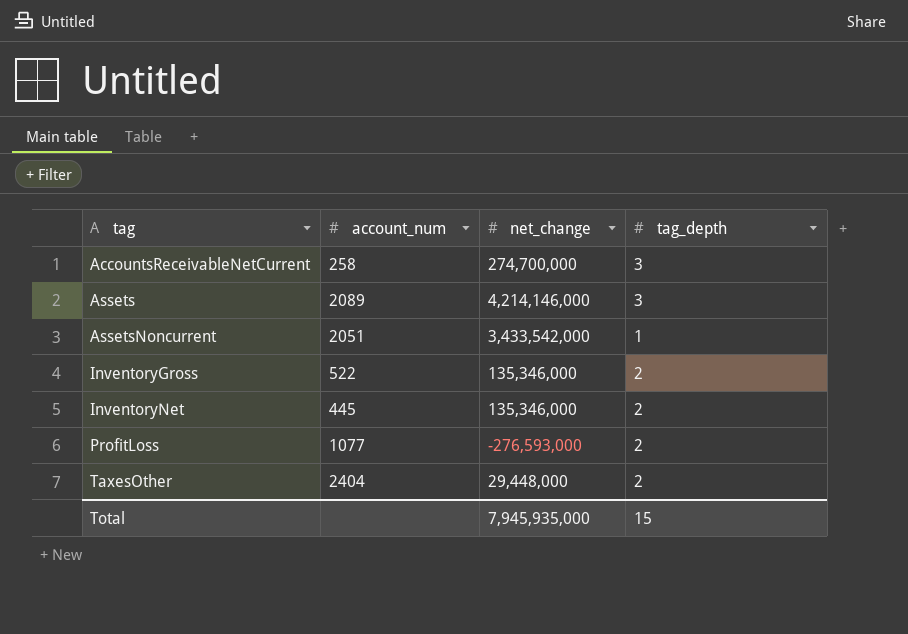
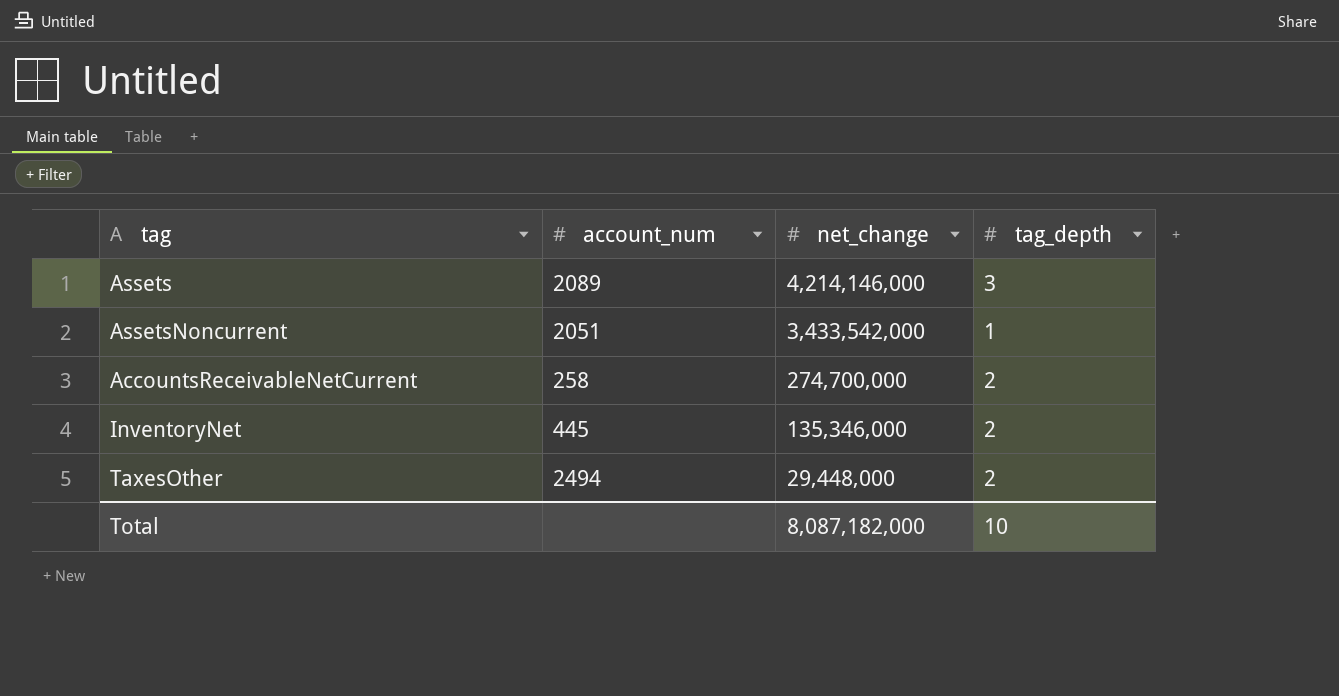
row order: tag ascending -> net_change descending
row InventoryGross: 522 | 135,346,000 | 2 -> none
row ProfitLoss: 1077 | -276,593,000 | 2 -> none
AccountsReceivableNetCurrent | tag_depth: 3 -> 2
TaxesOther | account_num: 2404 -> 2494
Total | net_change: 7,945,935,000 -> 8,087,182,000
Total | tag_depth: 15 -> 10

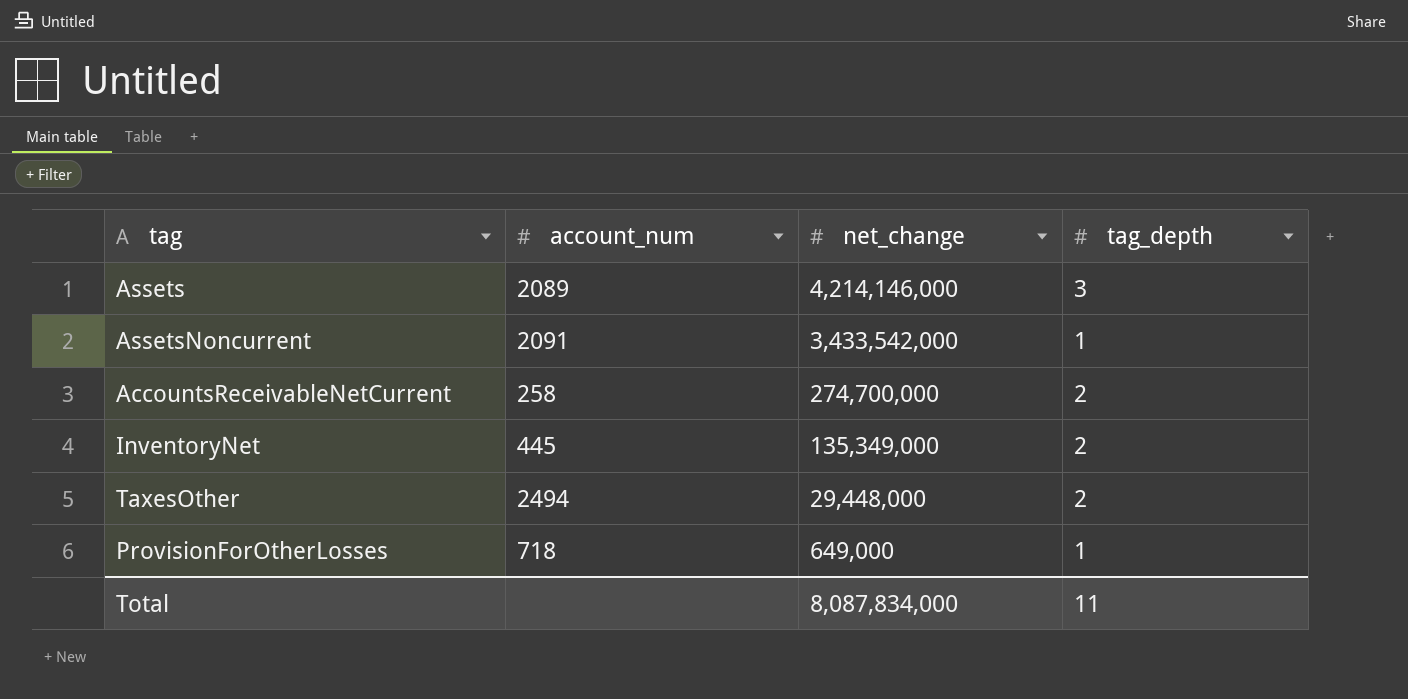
AssetsNoncurrent | account_num: 2051 -> 2091
InventoryNet | net_change: 135,346,000 -> 135,349,000
row ProvisionForOtherLosses: none -> 718 | 649,000 | 1
Total | net_change: 8,087,182,000 -> 8,087,834,000
Total | tag_depth: 10 -> 11

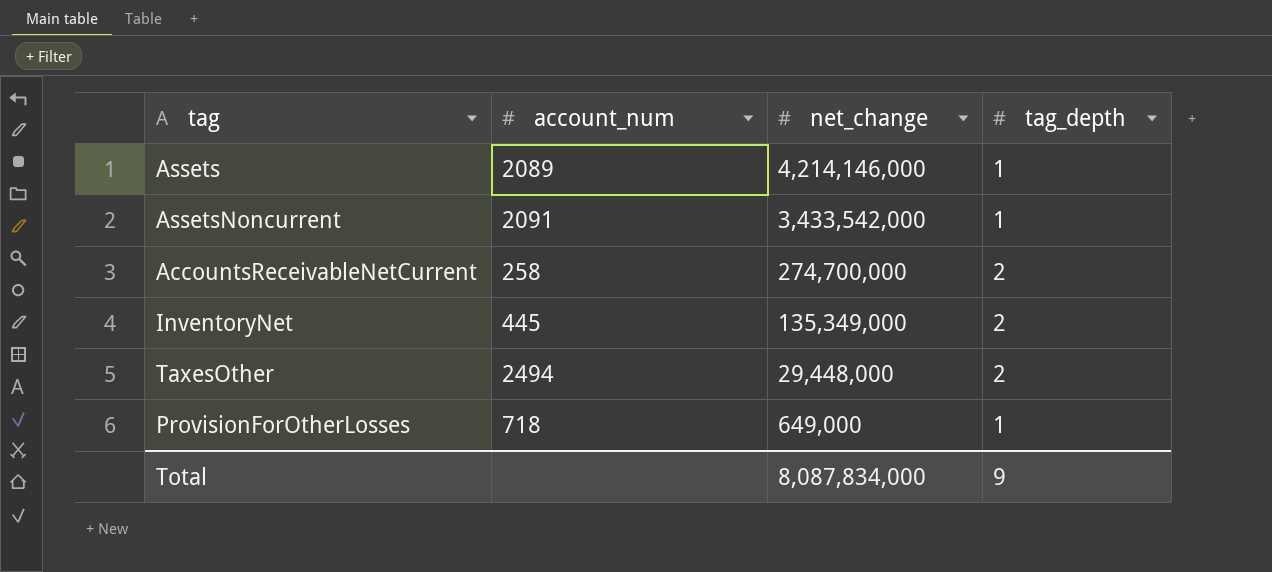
Assets | tag_depth: 3 -> 1
Total | tag_depth: 11 -> 9

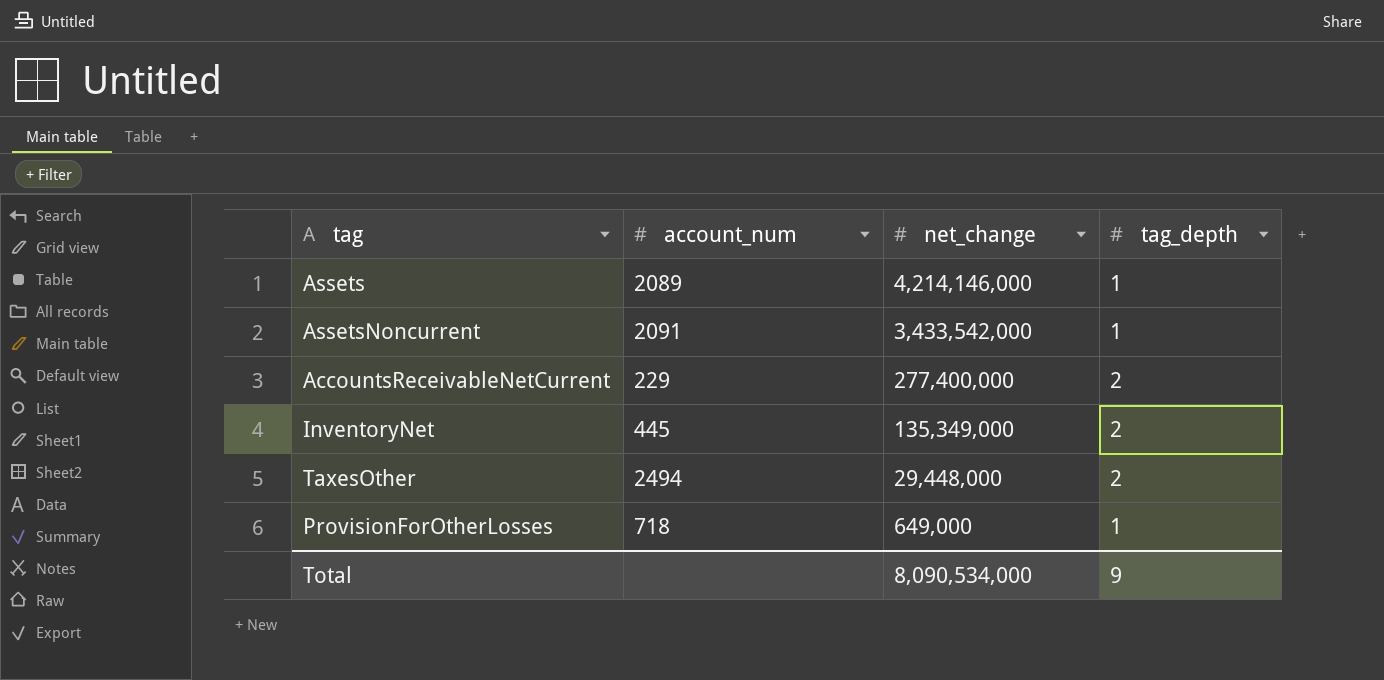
AccountsReceivableNetCurrent | account_num: 258 -> 229
AccountsReceivableNetCurrent | net_change: 274,700,000 -> 277,400,000
Total | net_change: 8,087,834,000 -> 8,090,534,000

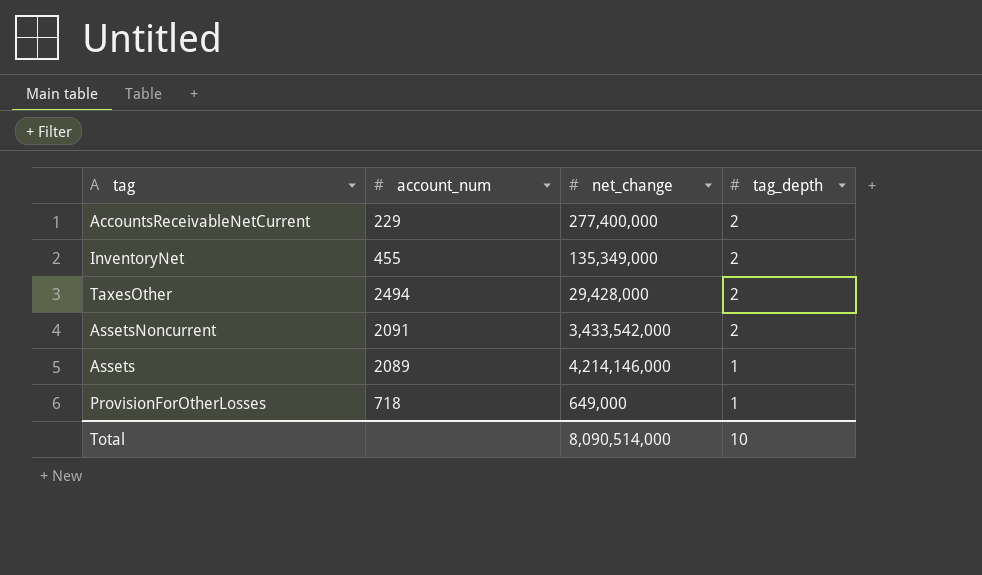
row order: net_change descending -> tag_depth descending
InventoryNet | account_num: 445 -> 455
TaxesOther | net_change: 29,448,000 -> 29,428,000
AssetsNoncurrent | tag_depth: 1 -> 2
Total | net_change: 8,090,534,000 -> 8,090,514,000
Total | tag_depth: 9 -> 10

